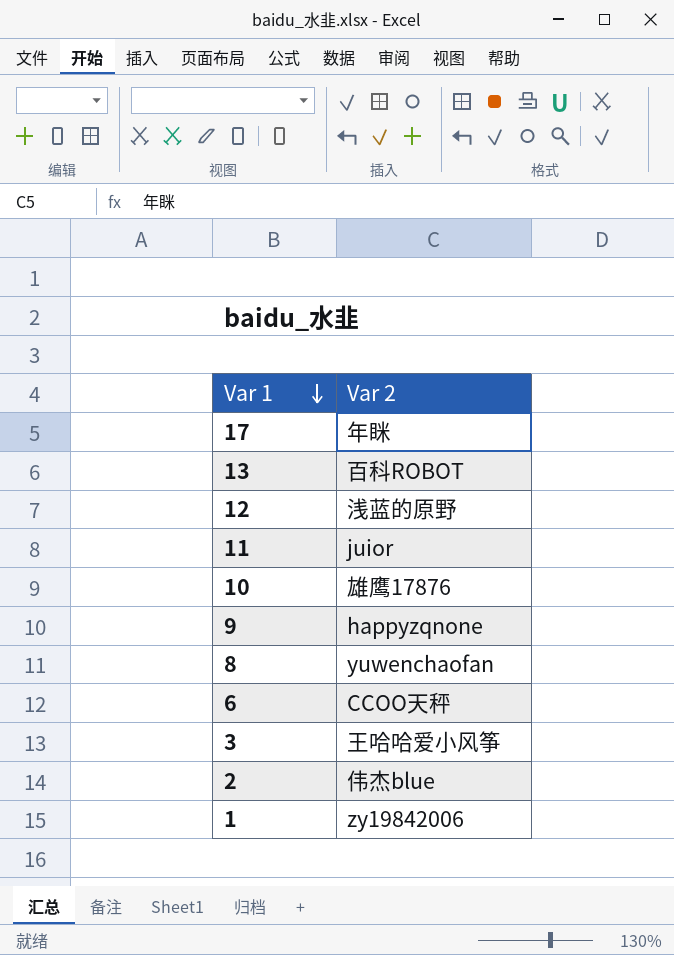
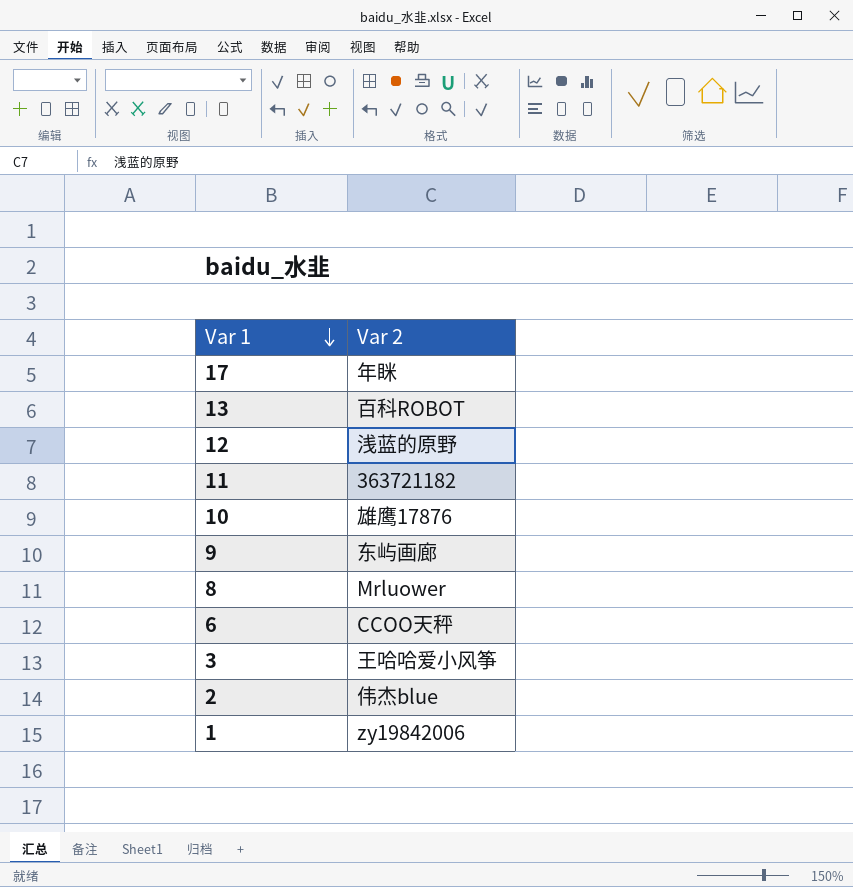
11 | Var 2: juior -> 363721182
9 | Var 2: happyzqnone -> 东屿画廊
8 | Var 2: yuwenchaofan -> Mrluower

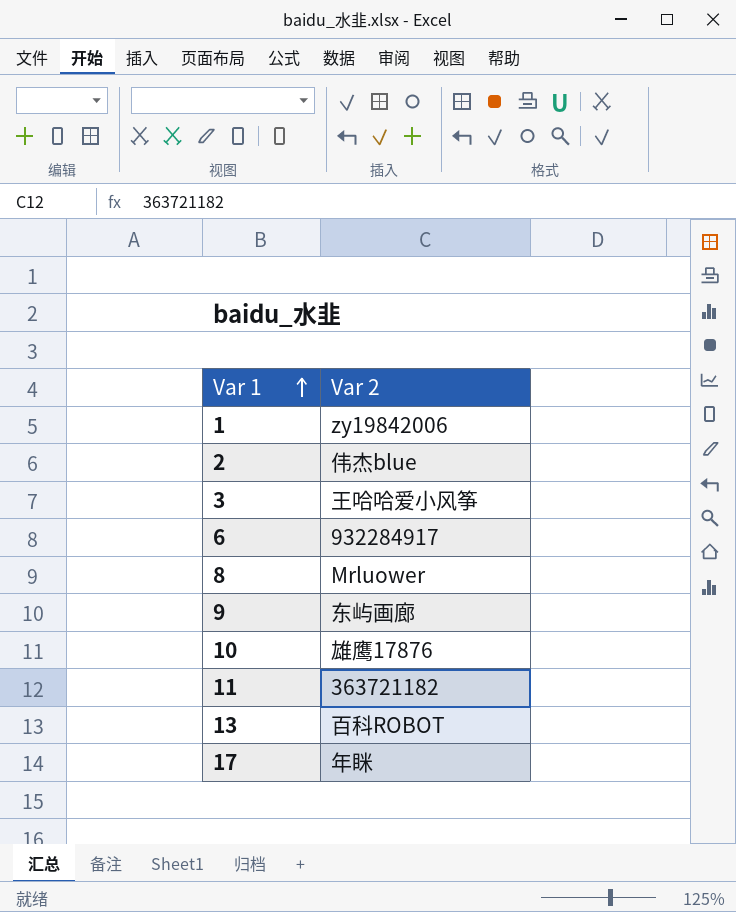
row order: Var 1 descending -> Var 1 ascending
row 12: 浅蓝的原野 -> none
6 | Var 2: CCOO天秤 -> 932284917

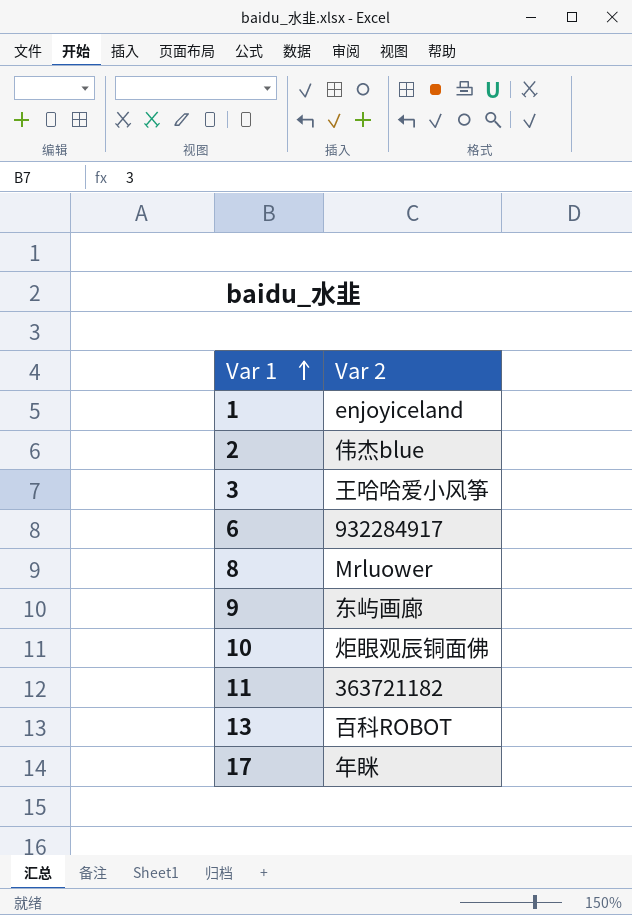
1 | Var 2: zy19842006 -> enjoyiceland
10 | Var 2: 雄鹰17876 -> 炬眼观辰铜面佛

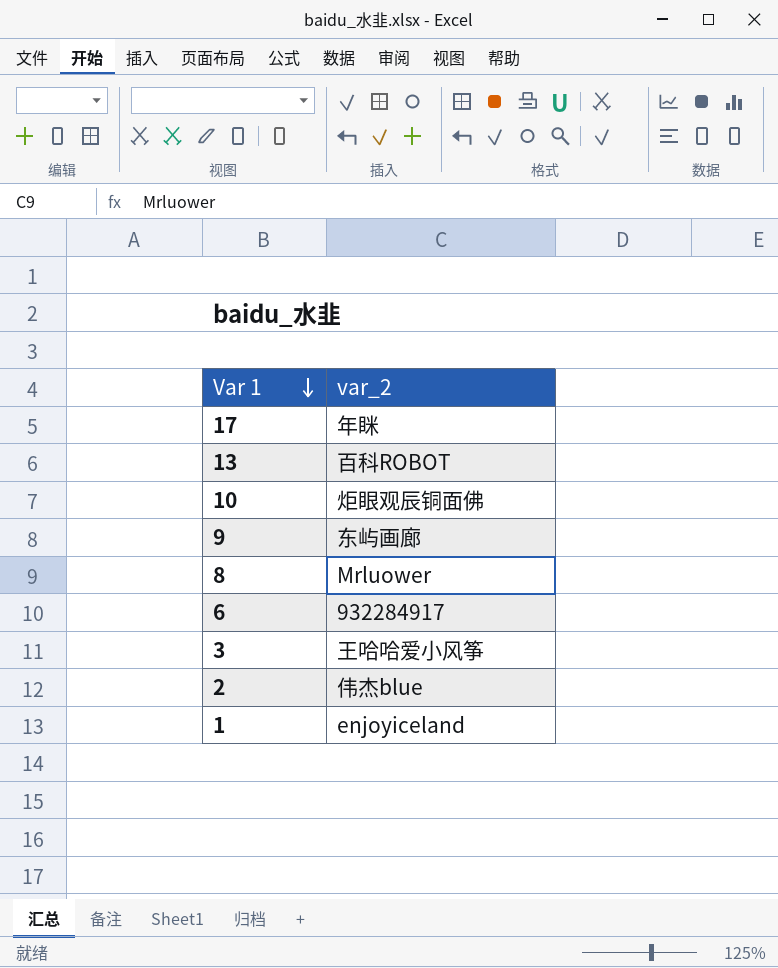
row order: Var 1 ascending -> Var 1 descending
column name: Var 2 -> var_2
row 11: 363721182 -> none

